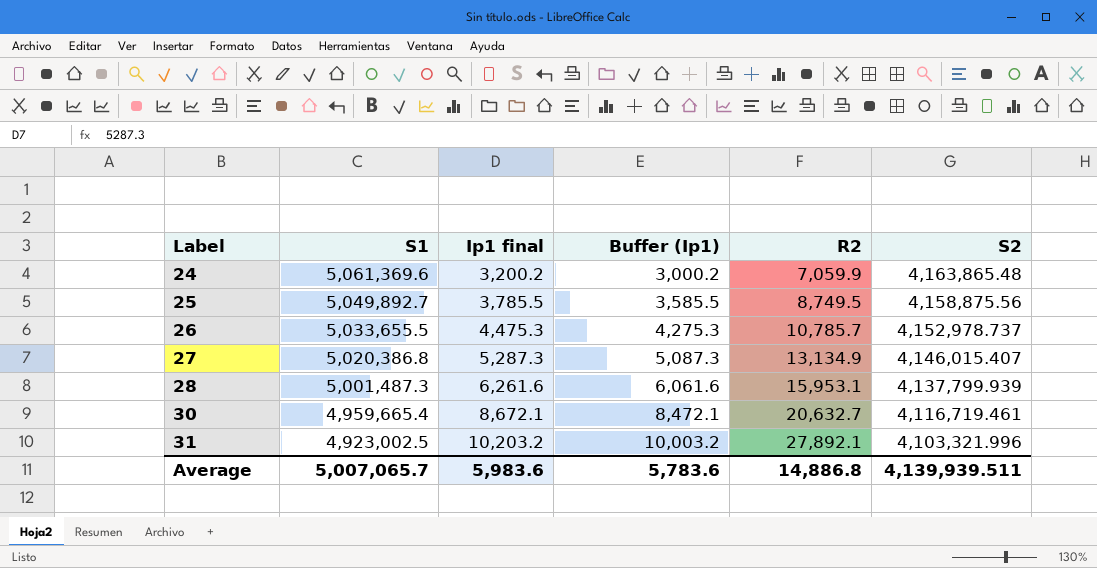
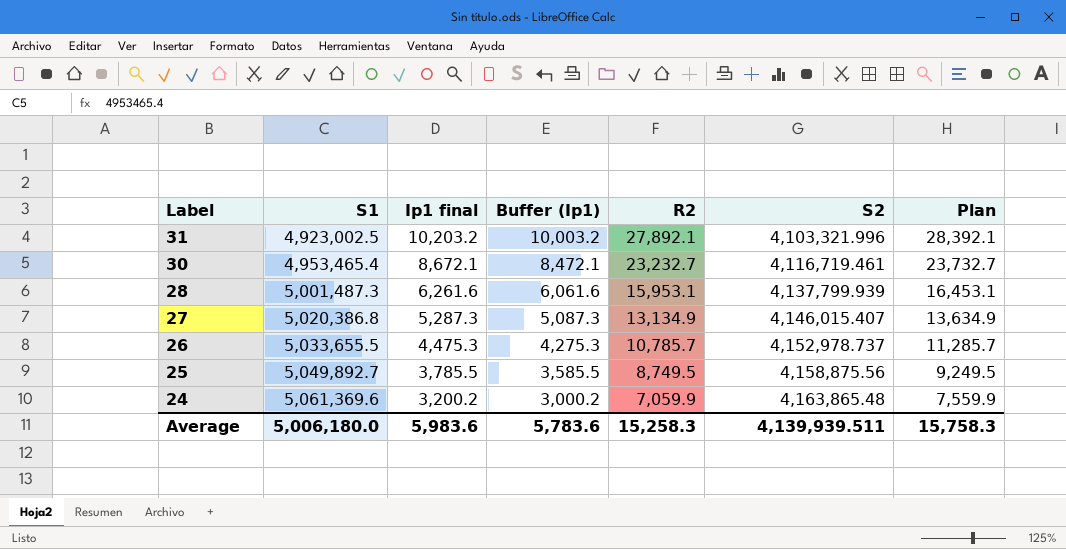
row order: Label ascending -> Label descending
column Plan | formula: none -> [R2] + 500
30 | S1: 4,959,665.4 -> 4,953,465.4
30 | R2: 20,632.7 -> 23,232.7
Average | S1: 5,007,065.7 -> 5,006,180.0
Average | R2: 14,886.8 -> 15,258.3

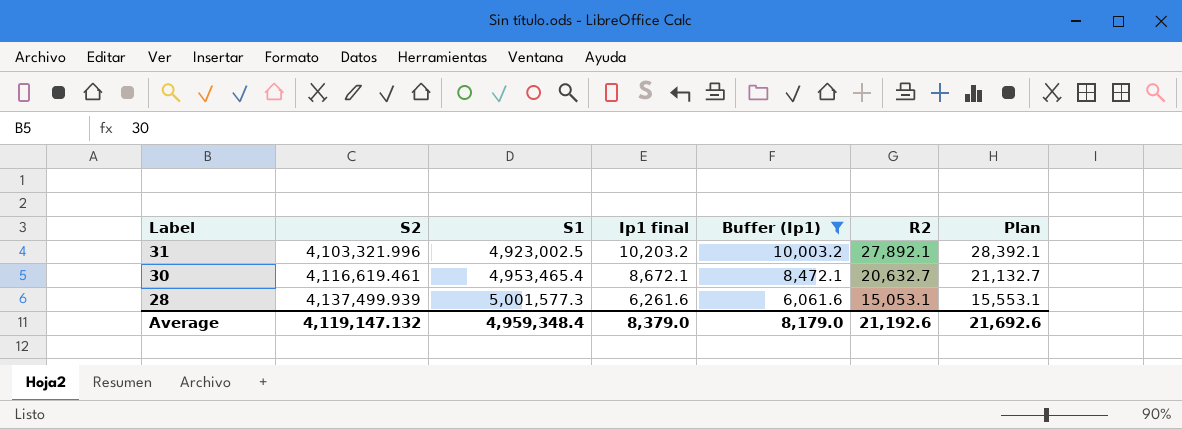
filter: none -> Buffer (Ip1) >= 6,061.6
column S2 | position: 6 -> 2
30 | S2: 4,116,719.461 -> 4,116,619.461
30 | R2: 23,232.7 -> 20,632.7
30 | Plan: 23,732.7 -> 21,132.7
28 | S2: 4,137,799.939 -> 4,137,499.939
28 | S1: 5,001,487.3 -> 5,001,577.3
28 | R2: 15,953.1 -> 15,053.1
28 | Plan: 16,453.1 -> 15,553.1
Average | S2: 4,139,939.511 -> 4,119,147.132
Average | S1: 5,006,180.0 -> 4,959,348.4
Average | Ip1 final: 5,983.6 -> 8,379.0
Average | Buffer (Ip1): 5,783.6 -> 8,179.0
Average | R2: 15,258.3 -> 21,192.6
Average | Plan: 15,758.3 -> 21,692.6

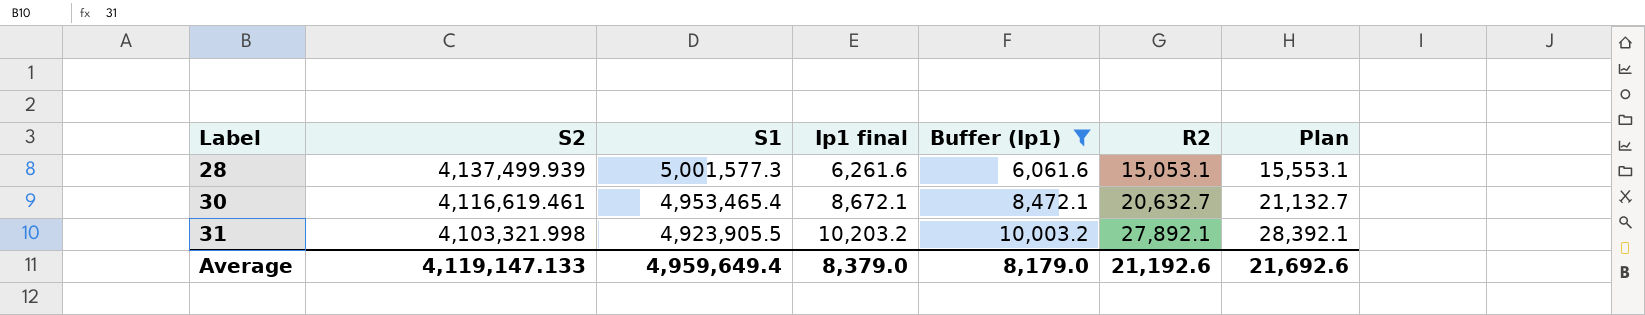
row order: Label descending -> Label ascending
31 | S2: 4,103,321.996 -> 4,103,321.998
31 | S1: 4,923,002.5 -> 4,923,905.5
Average | S2: 4,119,147.132 -> 4,119,147.133
Average | S1: 4,959,348.4 -> 4,959,649.4

